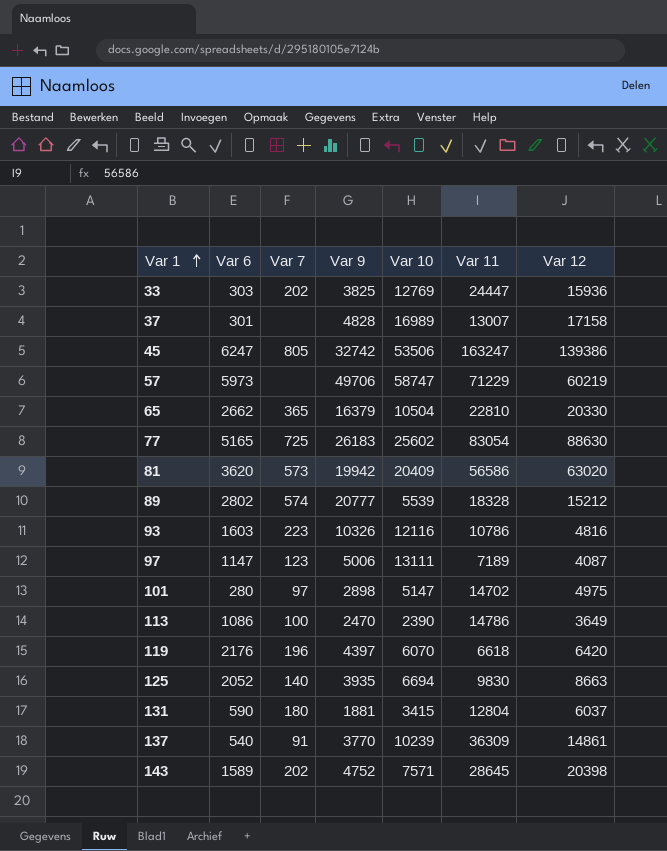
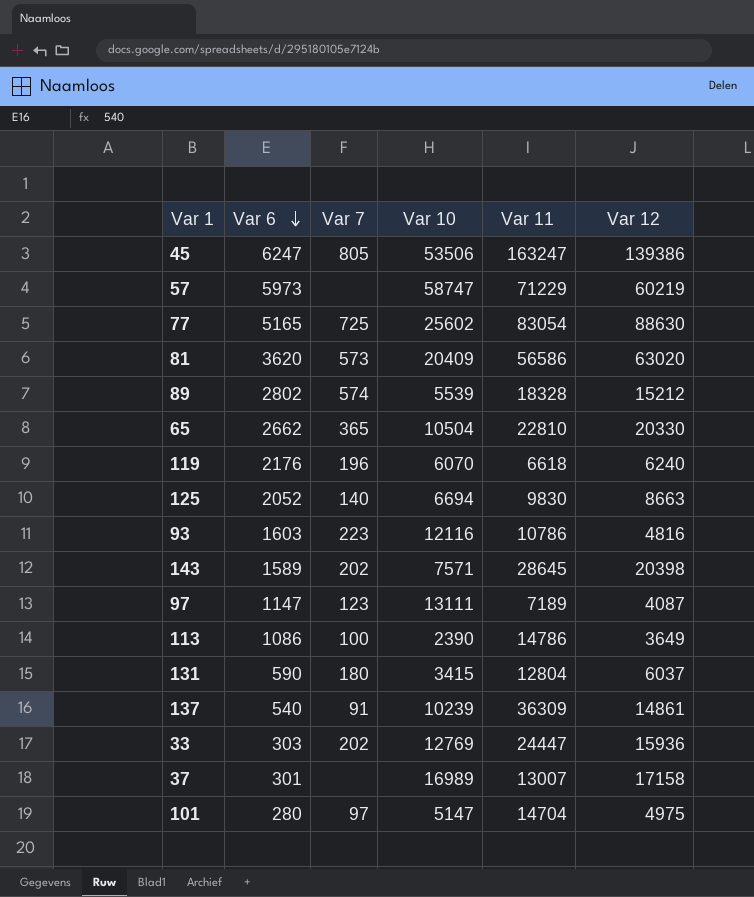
row order: Var 1 ascending -> Var 6 descending
column Var 9 | position: 4 -> none
119 | Var 12: 6420 -> 6240
101 | Var 11: 14702 -> 14704

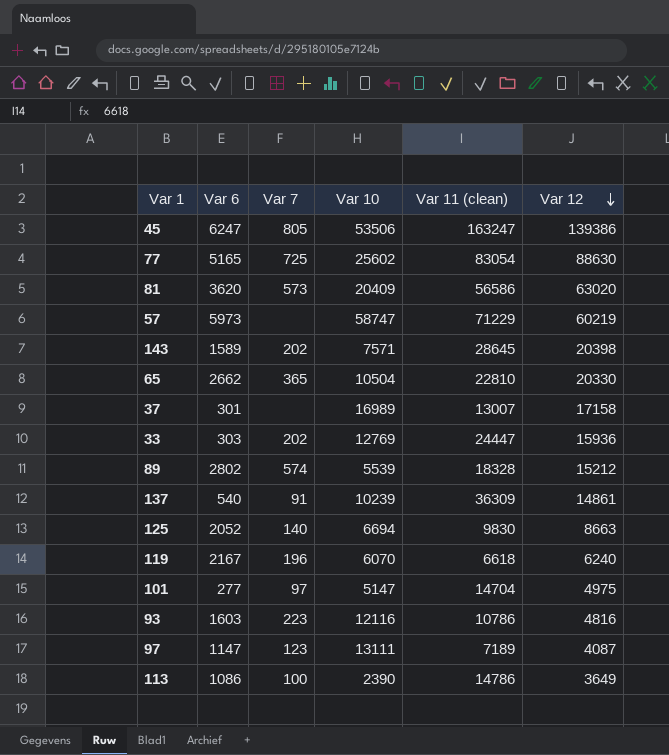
row order: Var 6 descending -> Var 12 descending
column name: Var 11 -> Var 11 (clean)
row 131: 590 | 180 | 3415 | 12804 | 6037 -> none
119 | Var 6: 2176 -> 2167
101 | Var 6: 280 -> 277

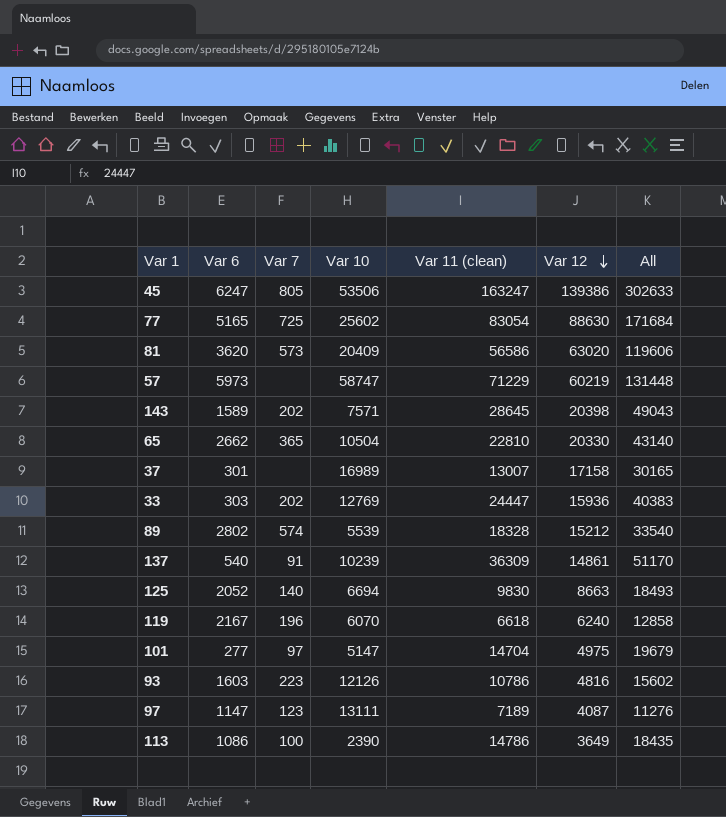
column All | formula: none -> [Var 11 (clean)] + [Var 12]
93 | Var 10: 12116 -> 12126

